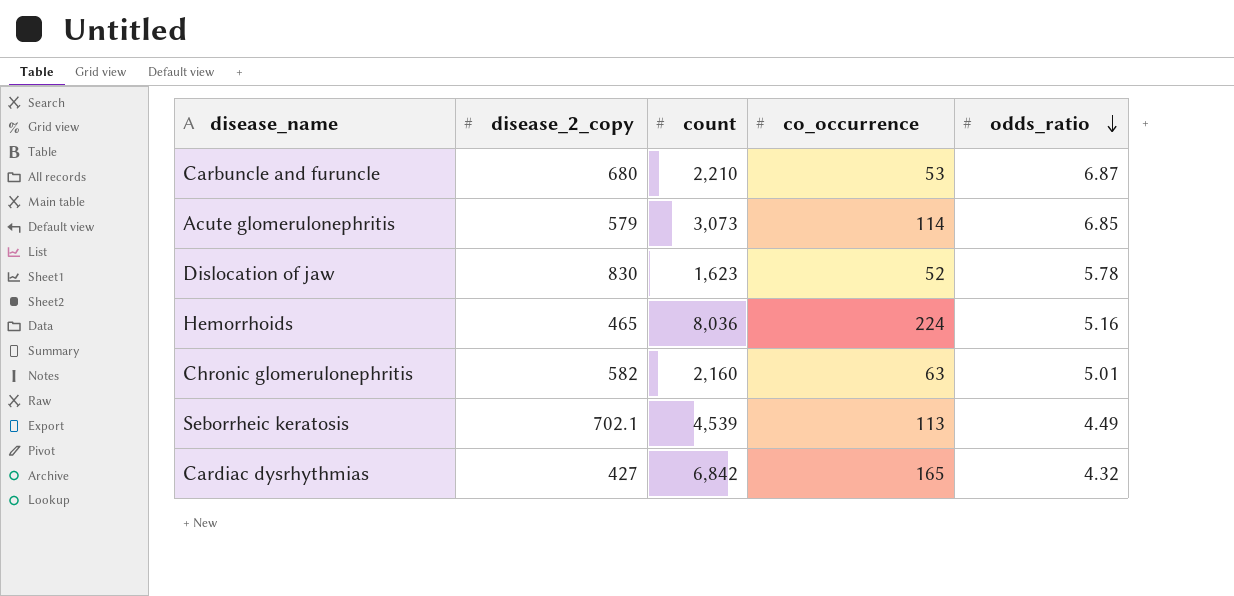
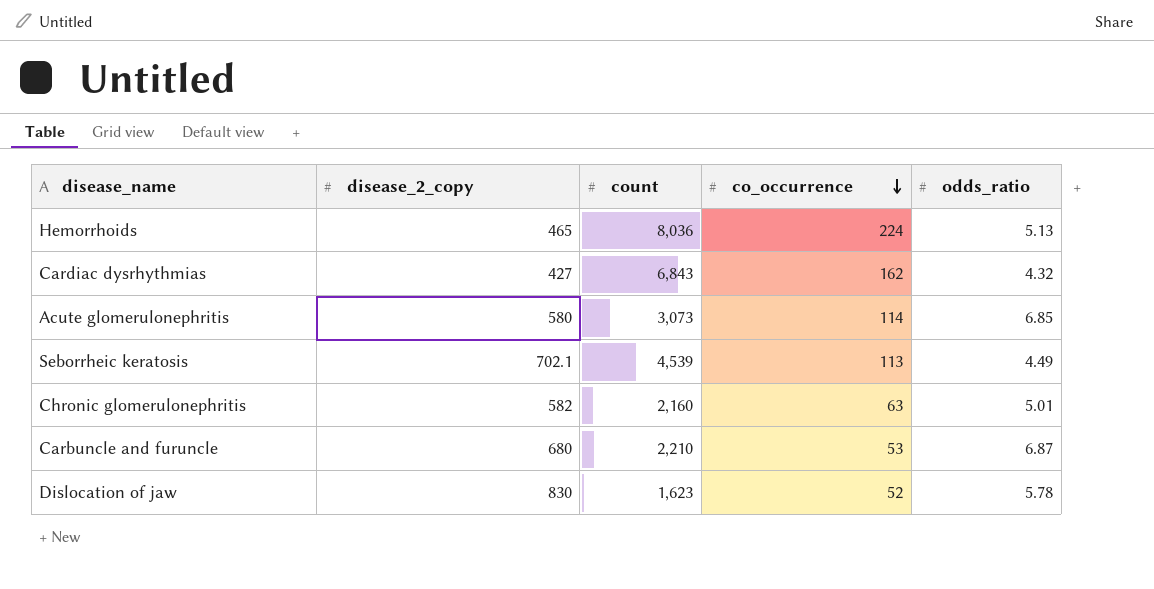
row order: odds_ratio descending -> co_occurrence descending
Hemorrhoids | odds_ratio: 5.16 -> 5.13
Cardiac dysrhythmias | count: 6,842 -> 6,843
Cardiac dysrhythmias | co_occurrence: 165 -> 162
Acute glomerulonephritis | disease_2_copy: 579 -> 580

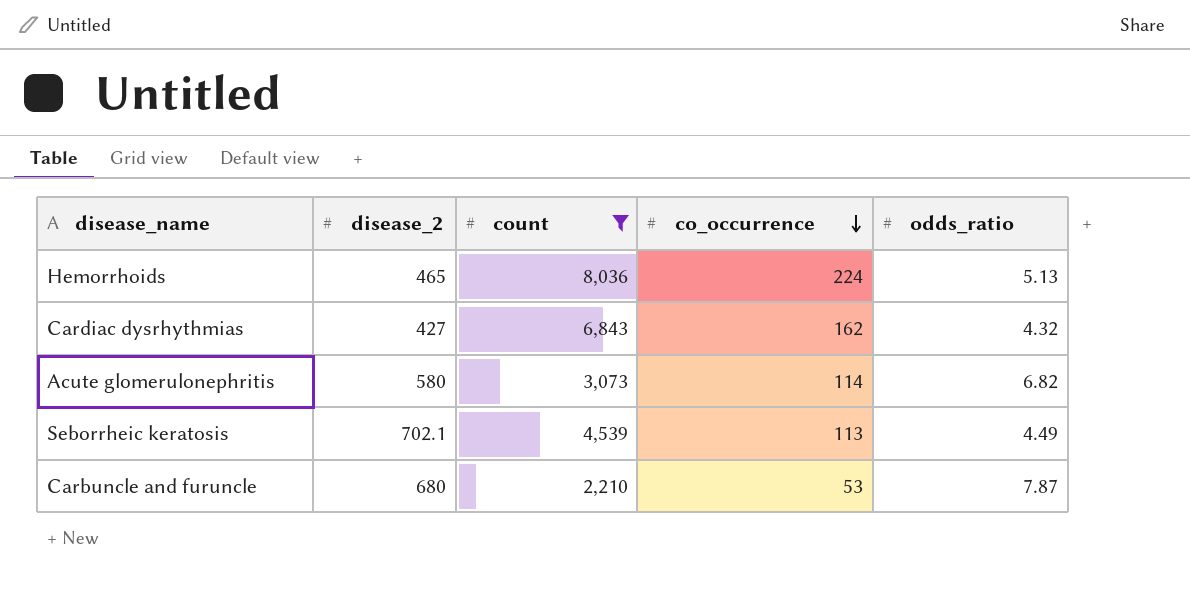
filter: none -> count >= 2,210
column name: disease_2_copy -> disease_2
Acute glomerulonephritis | odds_ratio: 6.85 -> 6.82
Carbuncle and furuncle | odds_ratio: 6.87 -> 7.87

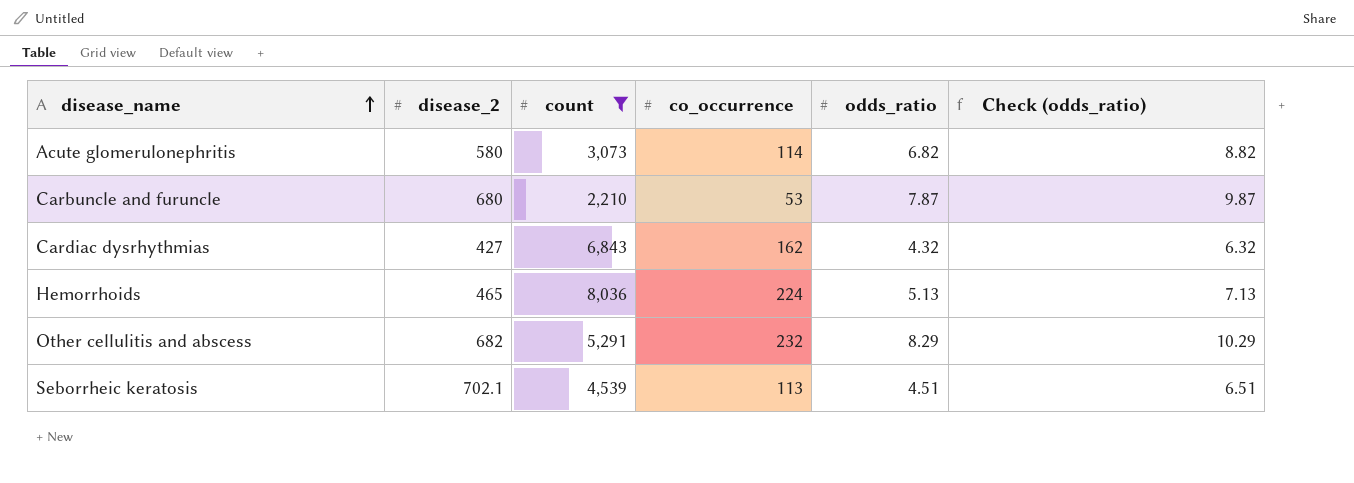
row order: co_occurrence descending -> disease_name ascending
column Check (odds_ratio) | formula: none -> [odds_ratio] + 2
row Other cellulitis and abscess: none -> 682 | 5,291 | 232 | 8.29 | 10.29
Seborrheic keratosis | odds_ratio: 4.49 -> 4.51

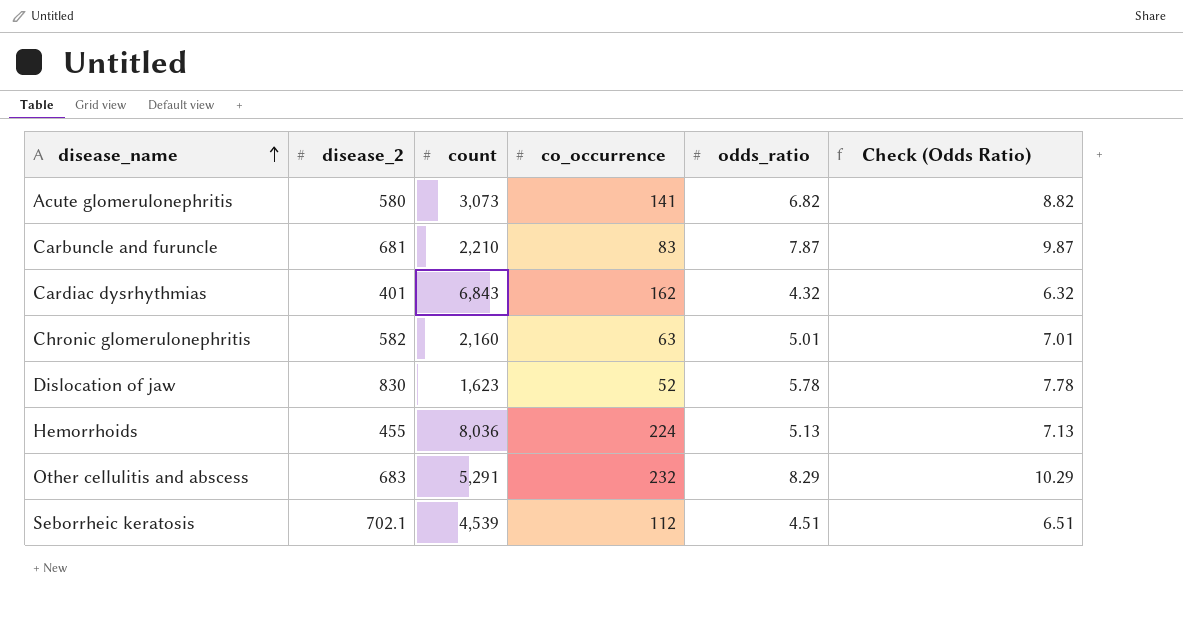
filter: count >= 2,210 -> none
column name: Check (odds_ratio) -> Check (Odds Ratio)
Acute glomerulonephritis | co_occurrence: 114 -> 141
Carbuncle and furuncle | disease_2: 680 -> 681
Carbuncle and furuncle | co_occurrence: 53 -> 83
Cardiac dysrhythmias | disease_2: 427 -> 401
Hemorrhoids | disease_2: 465 -> 455
Other cellulitis and abscess | disease_2: 682 -> 683
Seborrheic keratosis | co_occurrence: 113 -> 112

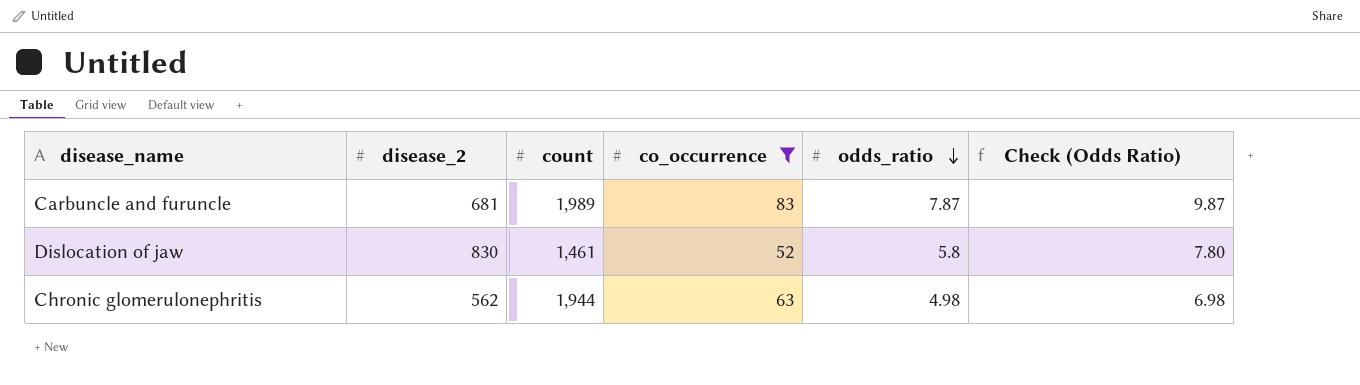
filter: none -> co_occurrence <= 83
row order: disease_name ascending -> odds_ratio descending
Carbuncle and furuncle | count: 2,210 -> 1,989
Dislocation of jaw | count: 1,623 -> 1,461
Dislocation of jaw | odds_ratio: 5.78 -> 5.8
Dislocation of jaw | Check (Odds Ratio): 7.78 -> 7.80
Chronic glomerulonephritis | disease_2: 582 -> 562
Chronic glomerulonephritis | count: 2,160 -> 1,944
Chronic glomerulonephritis | odds_ratio: 5.01 -> 4.98
Chronic glomerulonephritis | Check (Odds Ratio): 7.01 -> 6.98

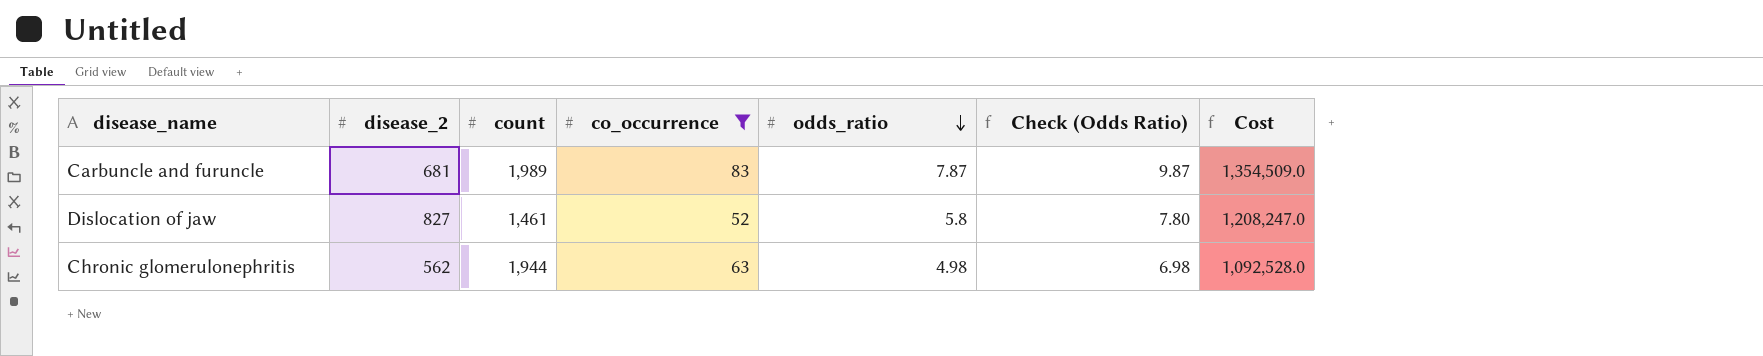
column Cost | formula: none -> [disease_2] * [count]
Dislocation of jaw | disease_2: 830 -> 827

